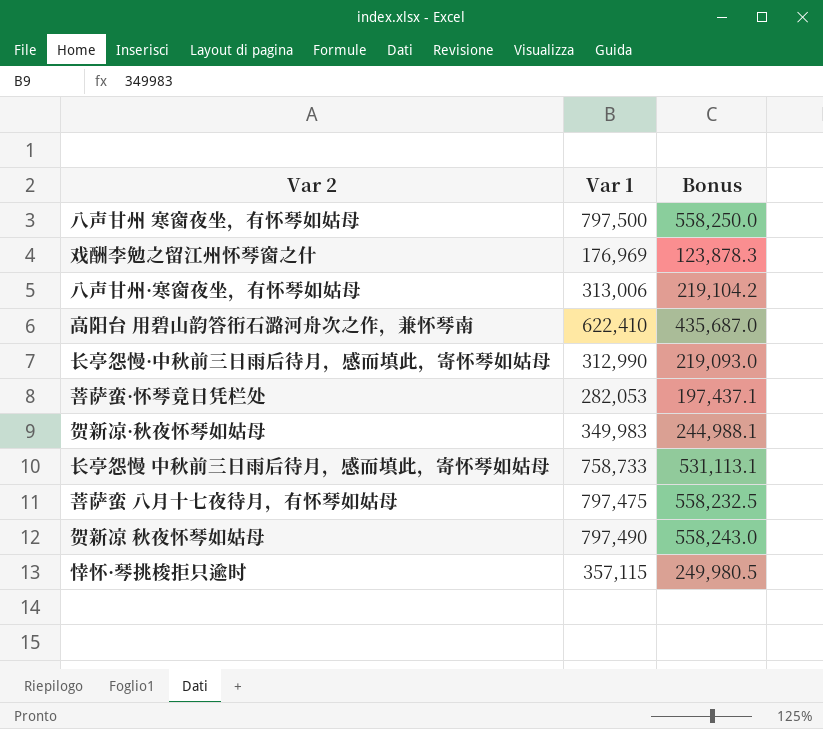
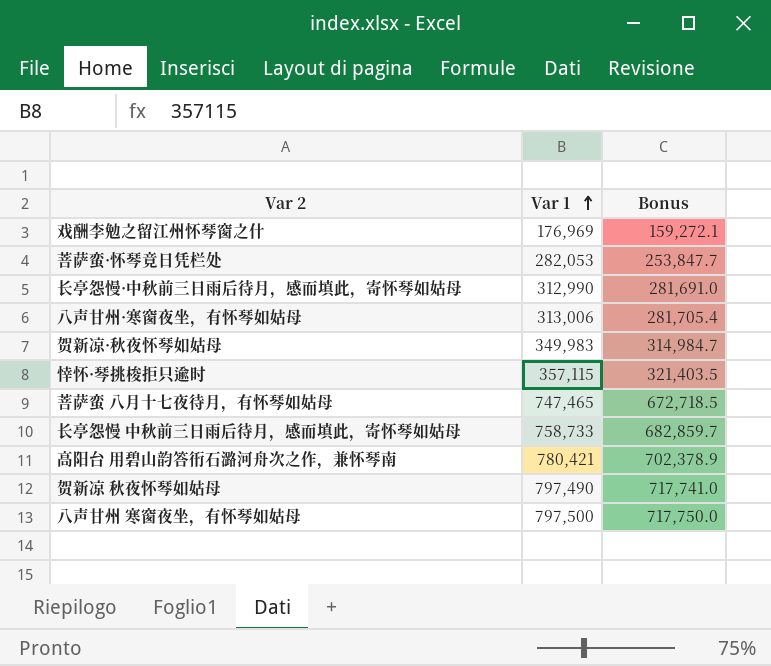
row order: none -> Var 1 ascending
column Bonus | formula: [Var 1] * 0.7 -> [Var 1] * 0.9
菩萨蛮 八月十七夜待月，有怀琴如姑母 | Var 1: 797,475 -> 747,465
高阳台 用碧山韵答衎石潞河舟次之作，兼怀琴南 | Var 1: 622,410 -> 780,421

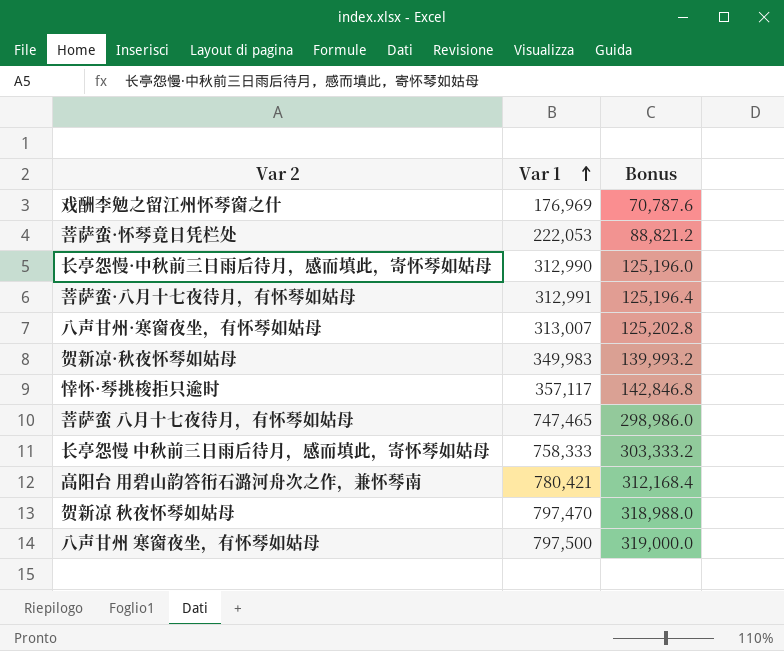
column Bonus | formula: [Var 1] * 0.9 -> [Var 1] * 0.4
菩萨蛮·怀琴竟日凭栏处 | Var 1: 282,053 -> 222,053
row 菩萨蛮·八月十七夜待月，有怀琴如姑母: none -> 312,991 | 125,196.4
八声甘州·寒窗夜坐，有怀琴如姑母 | Var 1: 313,006 -> 313,007
悻怀·琴挑梭拒只逾时 | Var 1: 357,115 -> 357,117
长亭怨慢 中秋前三日雨后待月，感而填此，寄怀琴如姑母 | Var 1: 758,733 -> 758,333
贺新凉 秋夜怀琴如姑母 | Var 1: 797,490 -> 797,470

